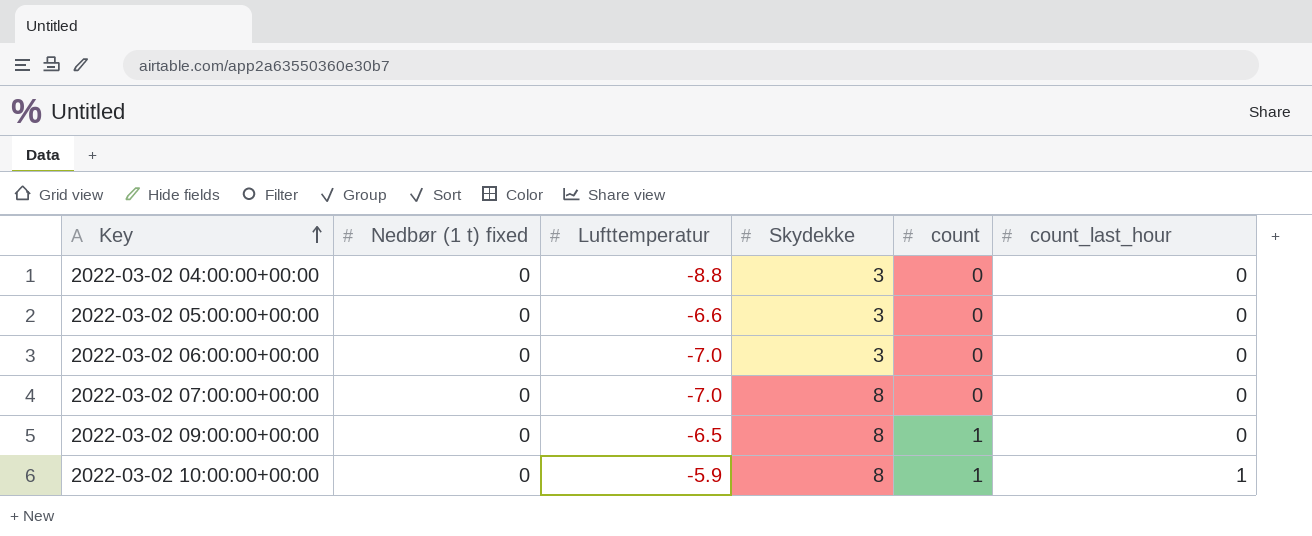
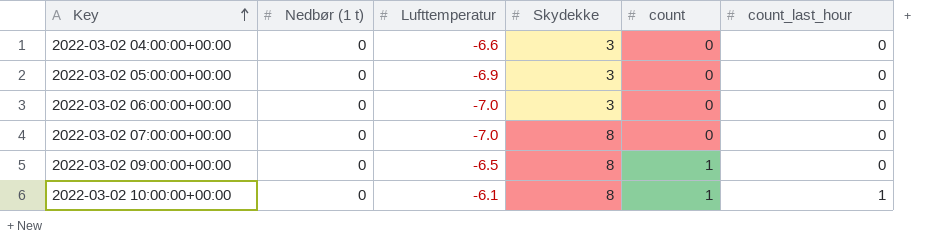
column name: Nedbør (1 t) fixed -> Nedbør (1 t)
2022-03-02 04:00:00+00:00 | Lufttemperatur: -8.8 -> -6.6
2022-03-02 05:00:00+00:00 | Lufttemperatur: -6.6 -> -6.9
2022-03-02 10:00:00+00:00 | Lufttemperatur: -5.9 -> -6.1

